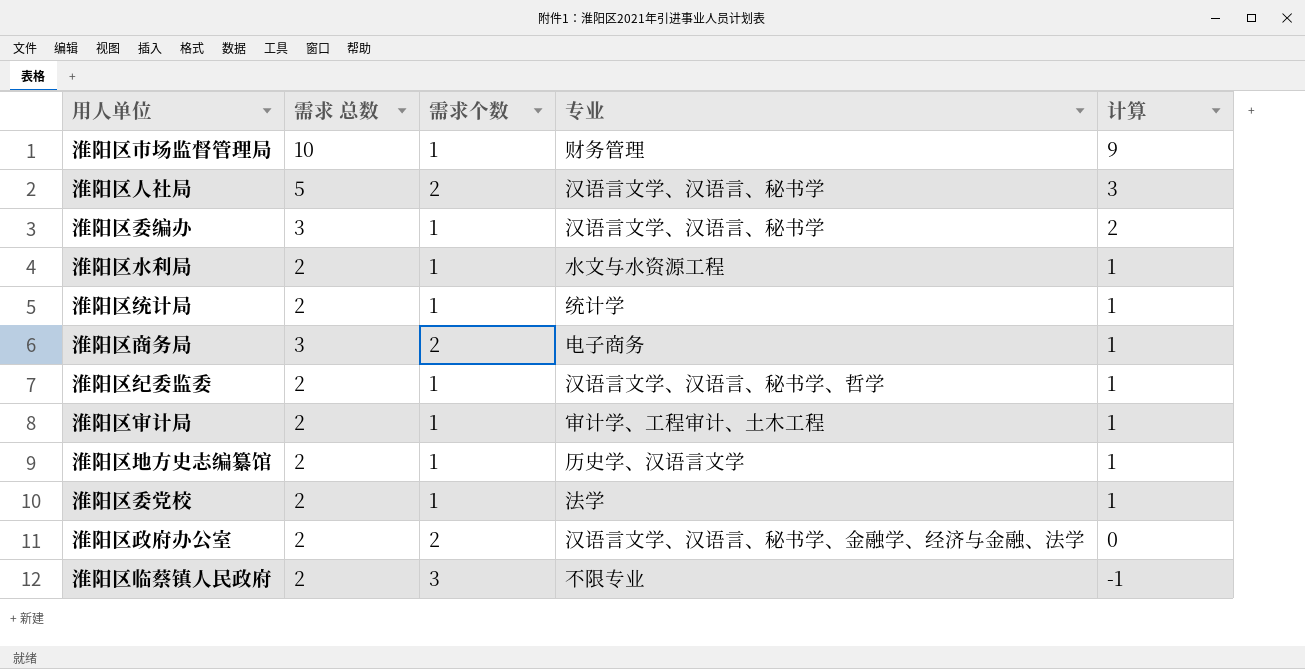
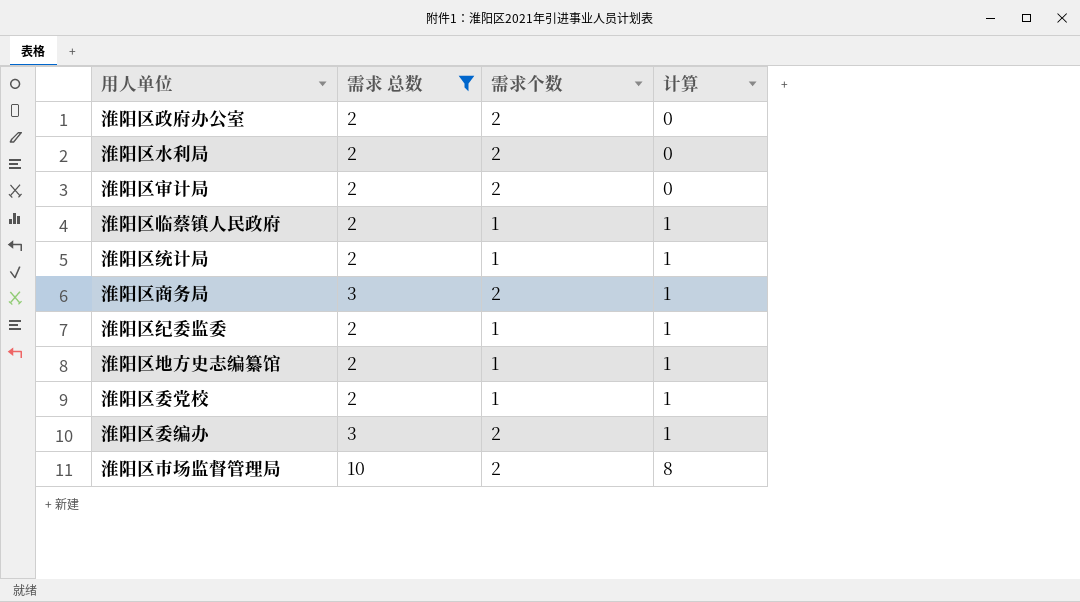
filter: none -> 需求 总数 != 5
row order: 计算 descending -> 计算 ascending
column 专业 | position: 4 -> none
淮阳区水利局 | 需求个数: 1 -> 2
淮阳区水利局 | 计算: 1 -> 0
淮阳区审计局 | 需求个数: 1 -> 2
淮阳区审计局 | 计算: 1 -> 0
淮阳区临蔡镇人民政府 | 需求个数: 3 -> 1
淮阳区临蔡镇人民政府 | 计算: -1 -> 1
淮阳区委编办 | 需求个数: 1 -> 2
淮阳区委编办 | 计算: 2 -> 1
淮阳区市场监督管理局 | 需求个数: 1 -> 2
淮阳区市场监督管理局 | 计算: 9 -> 8

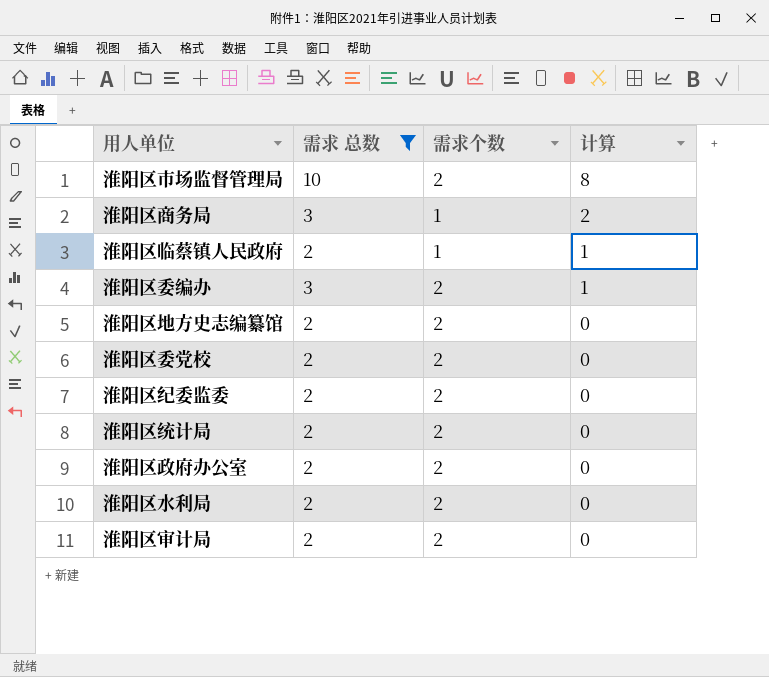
row order: 计算 ascending -> 计算 descending
淮阳区商务局 | 需求个数: 2 -> 1
淮阳区商务局 | 计算: 1 -> 2
淮阳区地方史志编纂馆 | 需求个数: 1 -> 2
淮阳区地方史志编纂馆 | 计算: 1 -> 0
淮阳区委党校 | 需求个数: 1 -> 2
淮阳区委党校 | 计算: 1 -> 0
淮阳区纪委监委 | 需求个数: 1 -> 2
淮阳区纪委监委 | 计算: 1 -> 0
淮阳区统计局 | 需求个数: 1 -> 2
淮阳区统计局 | 计算: 1 -> 0

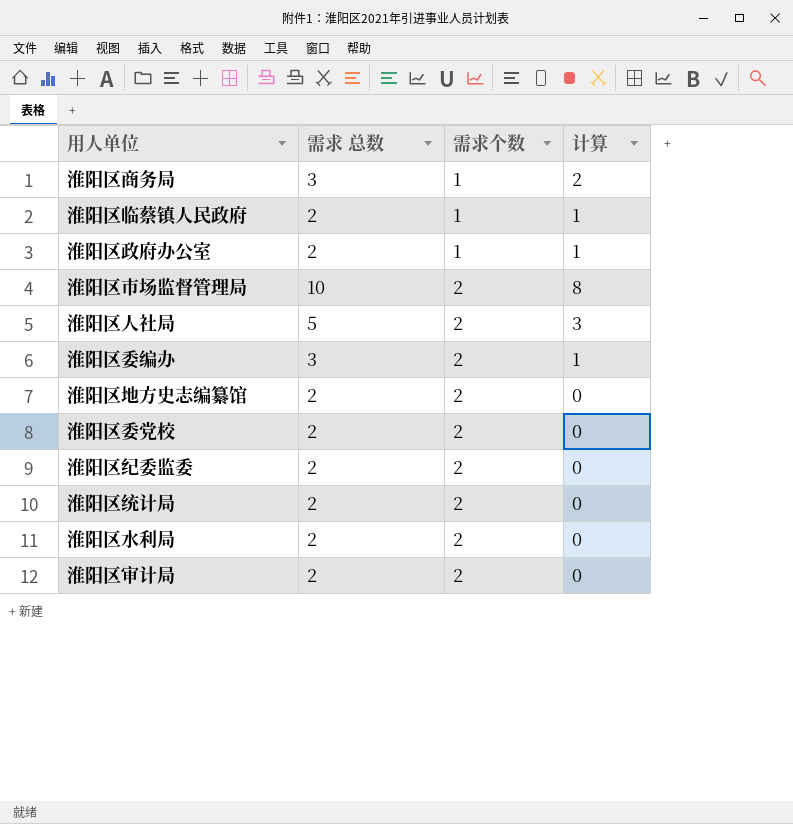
filter: 需求 总数 != 5 -> none
row order: 计算 descending -> 需求个数 ascending
淮阳区政府办公室 | 需求个数: 2 -> 1
淮阳区政府办公室 | 计算: 0 -> 1

